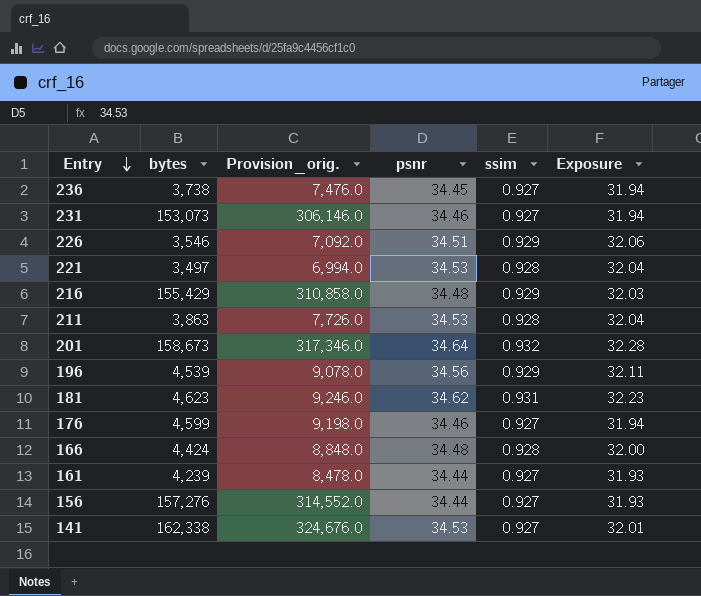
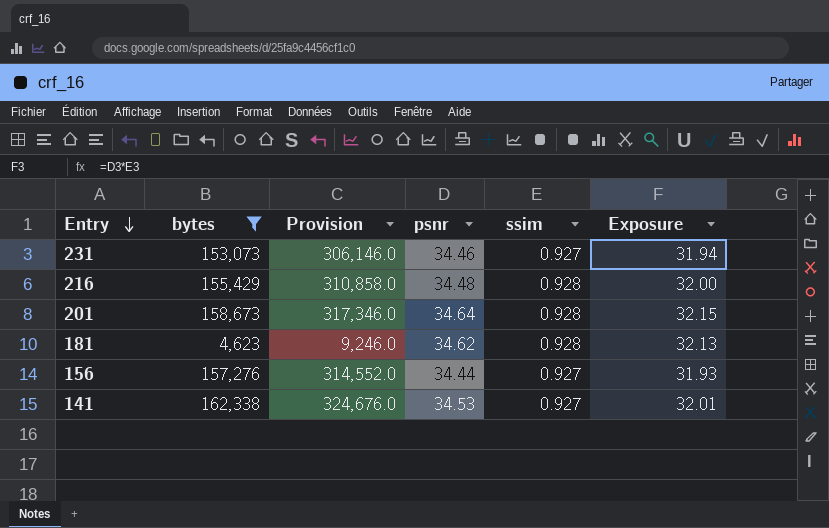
filter: none -> bytes >= 4,623
column name: Provision_orig. -> Provision
216 | ssim: 0.929 -> 0.928
216 | Exposure: 32.03 -> 32.00
201 | ssim: 0.932 -> 0.928
201 | Exposure: 32.28 -> 32.15
181 | ssim: 0.931 -> 0.928
181 | Exposure: 32.23 -> 32.13

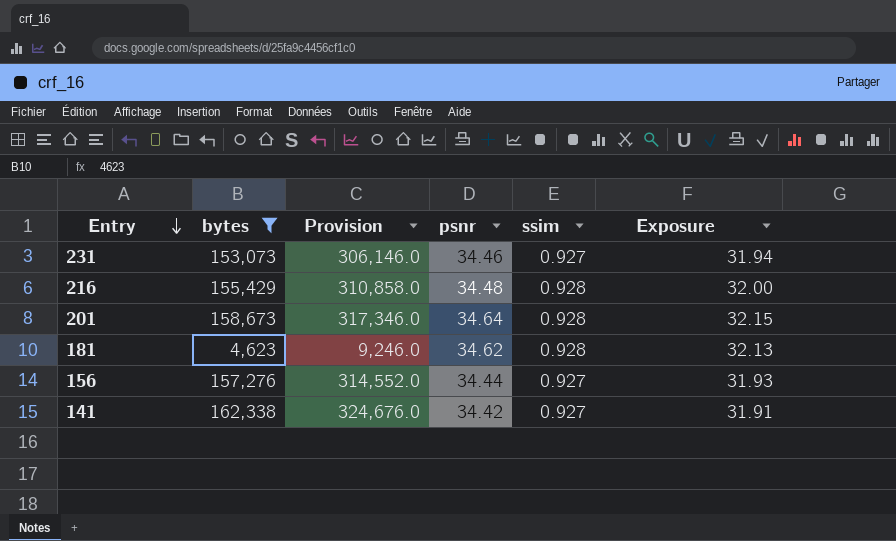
141 | psnr: 34.53 -> 34.42
141 | Exposure: 32.01 -> 31.91

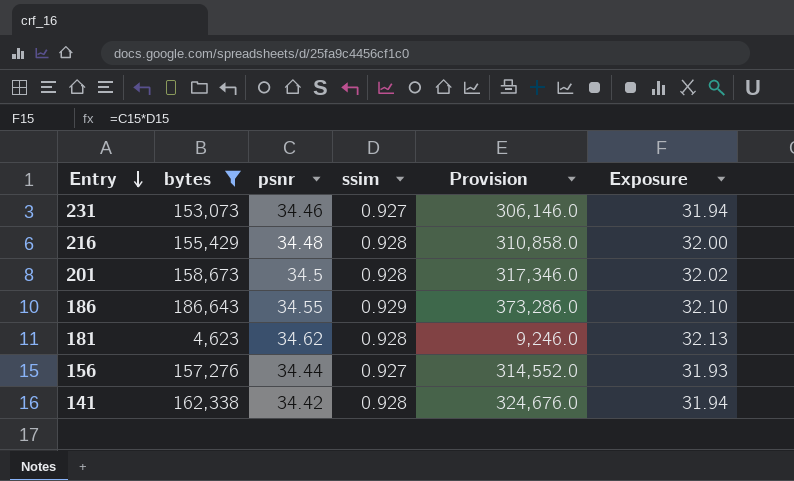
column Provision | position: 3 -> 5
201 | psnr: 34.64 -> 34.5
201 | Exposure: 32.15 -> 32.02
row 186: none -> 186,643 | 34.55 | 0.929 | 373,286.0 | 32.10
141 | ssim: 0.927 -> 0.928
141 | Exposure: 31.91 -> 31.94

